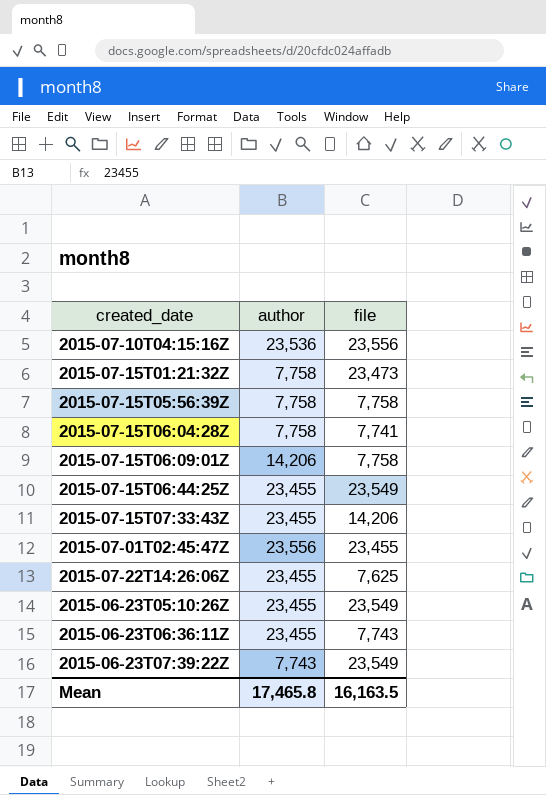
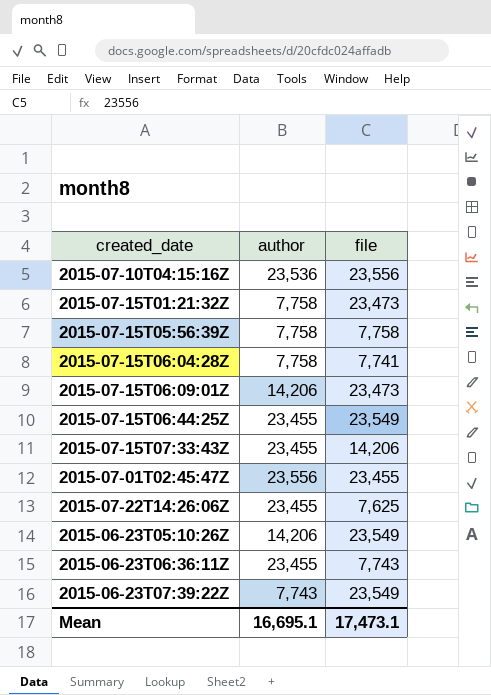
2015-07-15T06:09:01Z | file: 7,758 -> 23,473
2015-06-23T05:10:26Z | author: 23,455 -> 14,206
Mean | author: 17,465.8 -> 16,695.1
Mean | file: 16,163.5 -> 17,473.1

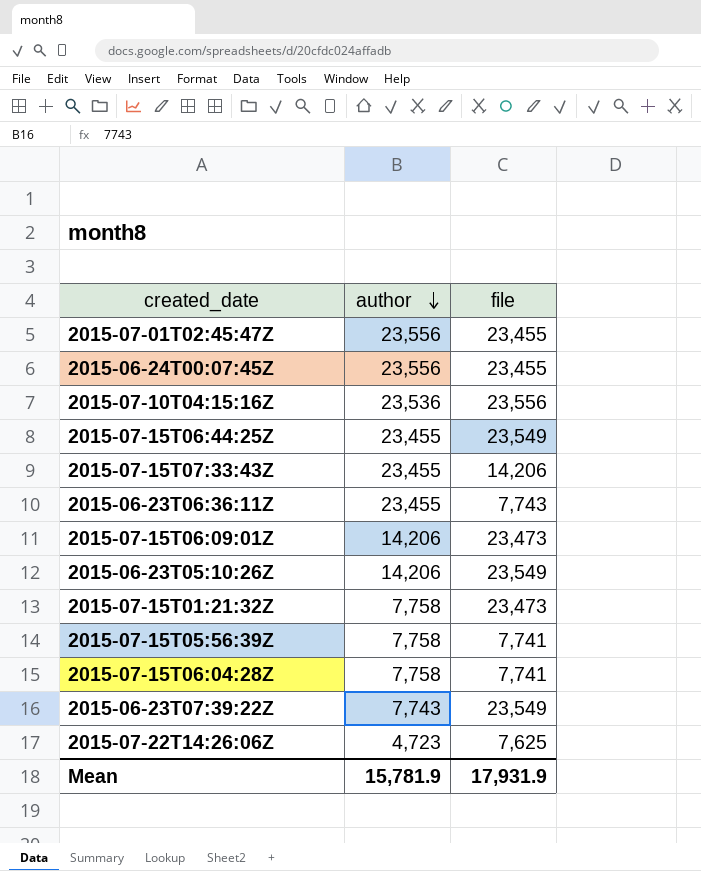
row order: none -> author descending
row 2015-06-24T00:07:45Z: none -> 23,556 | 23,455
2015-07-15T05:56:39Z | file: 7,758 -> 7,741
2015-07-22T14:26:06Z | author: 23,455 -> 4,723
Mean | author: 16,695.1 -> 15,781.9
Mean | file: 17,473.1 -> 17,931.9

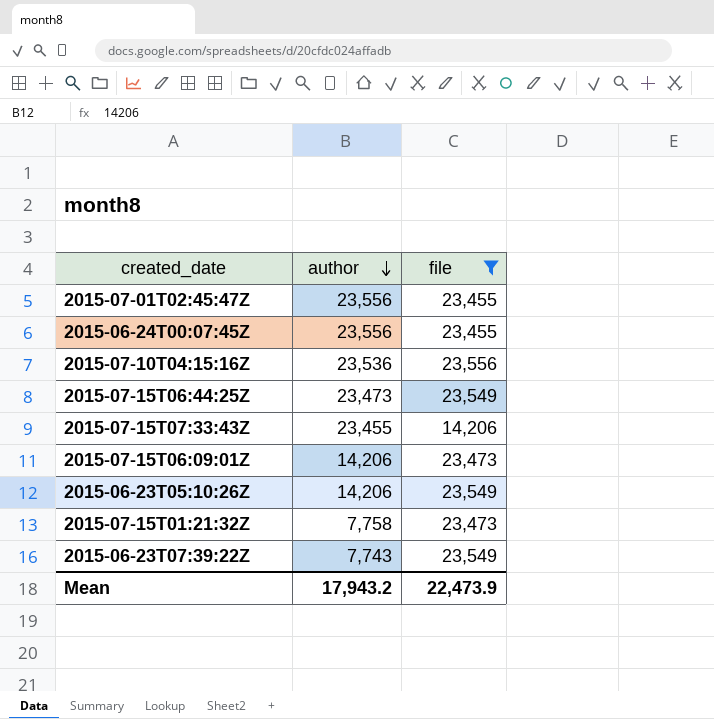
filter: none -> file >= 14,206
2015-07-15T06:44:25Z | author: 23,455 -> 23,473
Mean | author: 15,781.9 -> 17,943.2
Mean | file: 17,931.9 -> 22,473.9

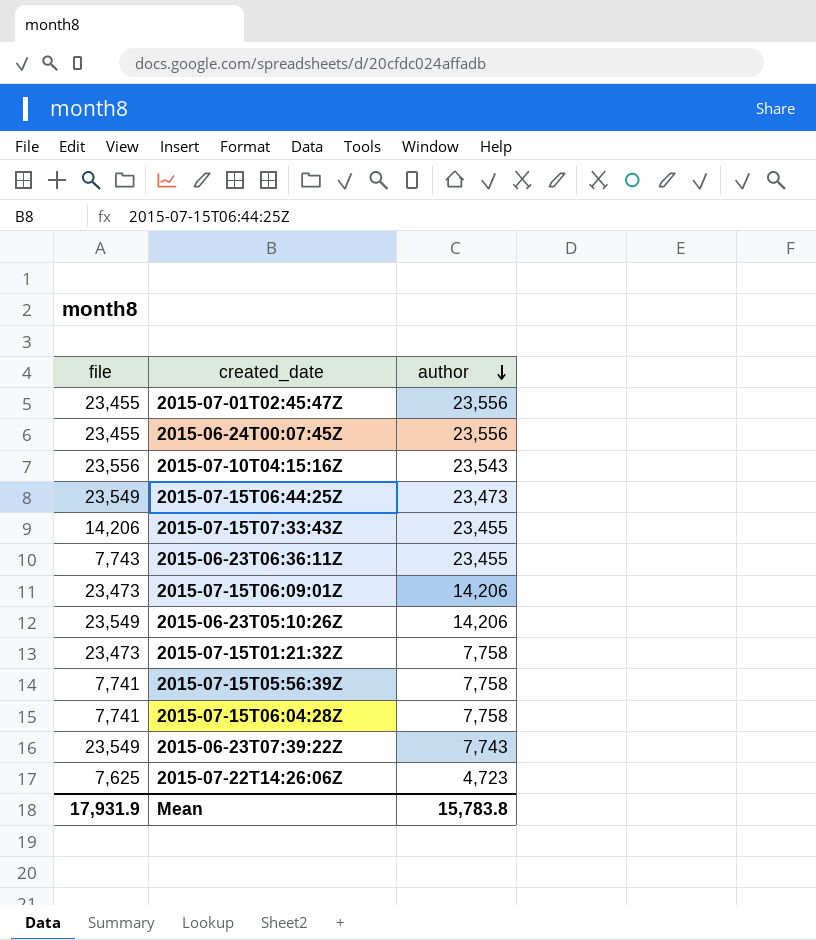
filter: file >= 14,206 -> none
column file | position: 3 -> 1
2015-07-10T04:15:16Z | author: 23,536 -> 23,543
Mean | file: 22,473.9 -> 17,931.9
Mean | author: 17,943.2 -> 15,783.8

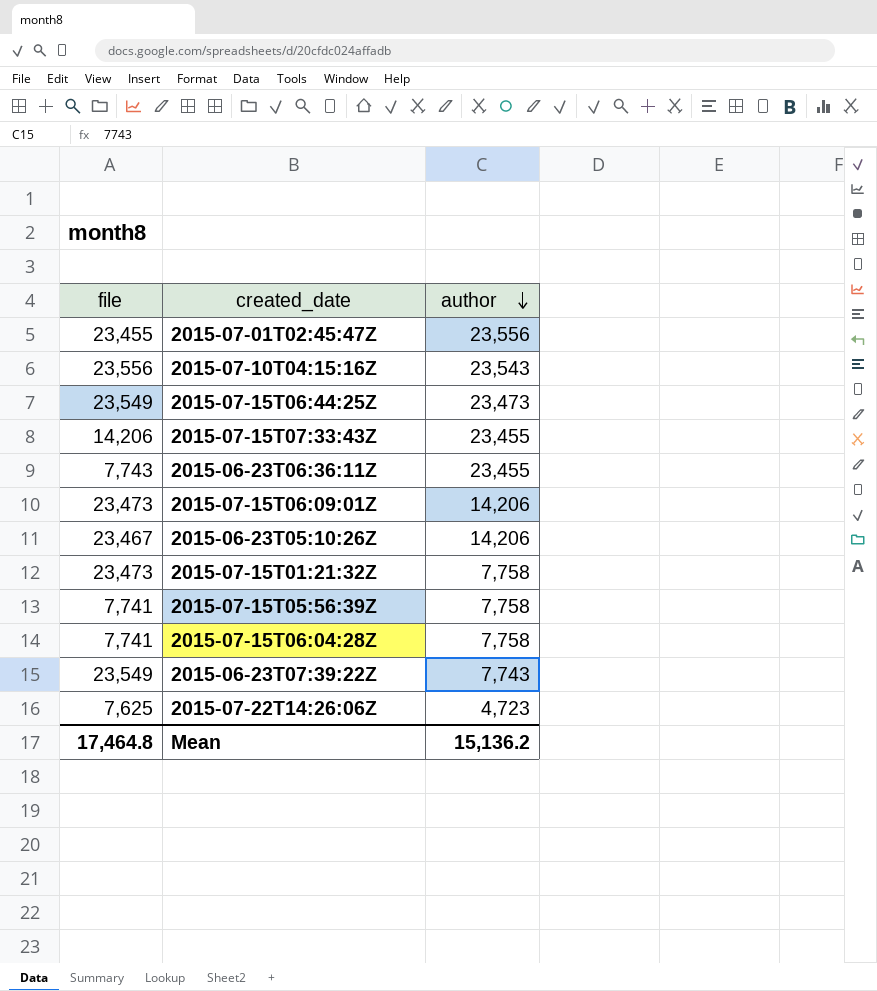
row 2015-06-24T00:07:45Z: 23,455 | 23,556 -> none
2015-06-23T05:10:26Z | file: 23,549 -> 23,467
Mean | file: 17,931.9 -> 17,464.8
Mean | author: 15,783.8 -> 15,136.2

